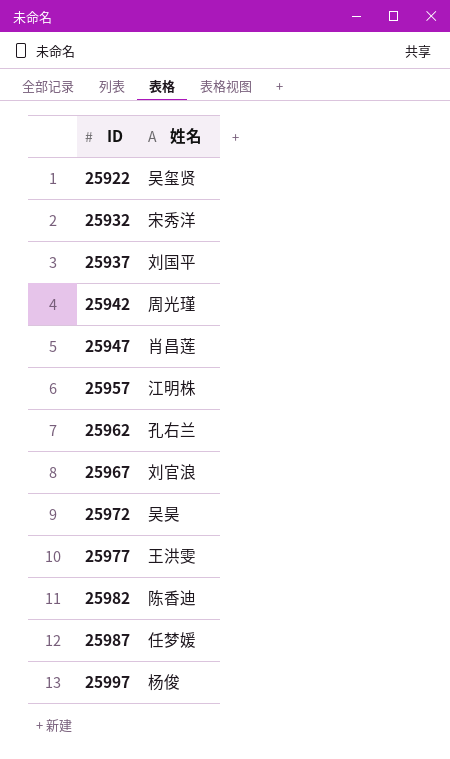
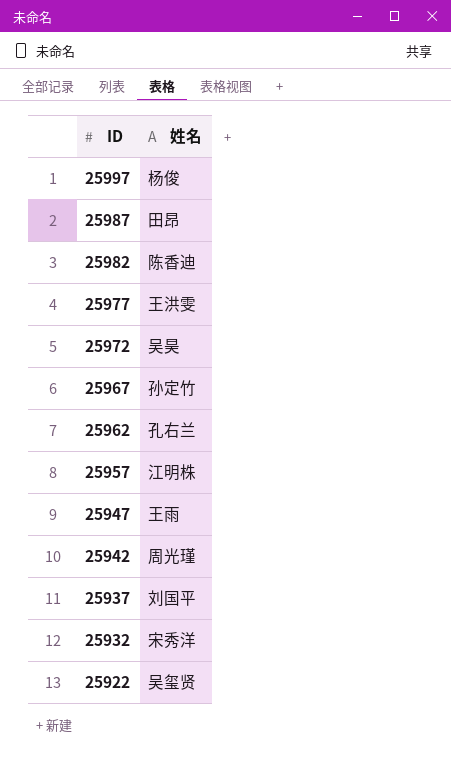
row order: ID ascending -> ID descending
25987 | 姓名: 任梦媛 -> 田昂
25967 | 姓名: 刘官浪 -> 孙定竹
25947 | 姓名: 肖昌莲 -> 王雨

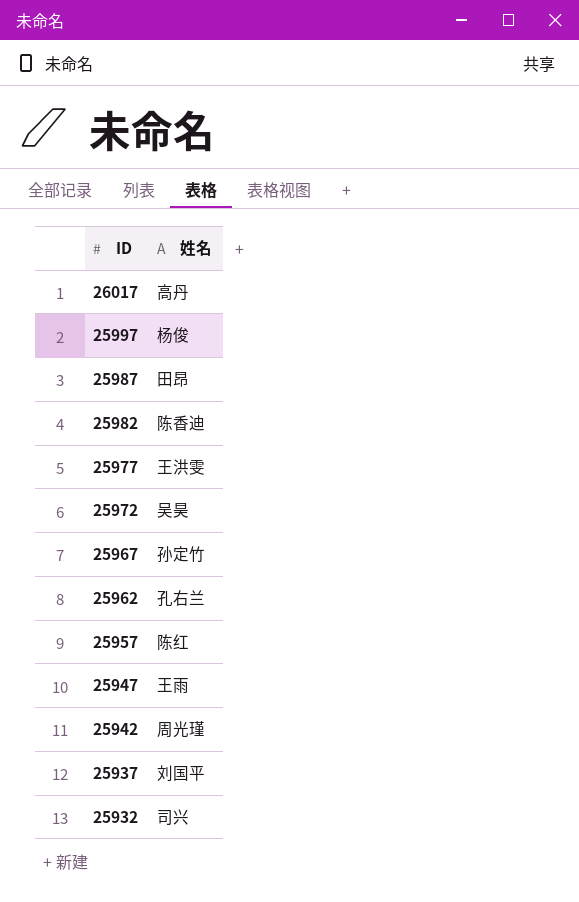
row 25922: 吴玺贤 -> none
row 26017: none -> 高丹
25957 | 姓名: 江明株 -> 陈红
25932 | 姓名: 宋秀洋 -> 司兴

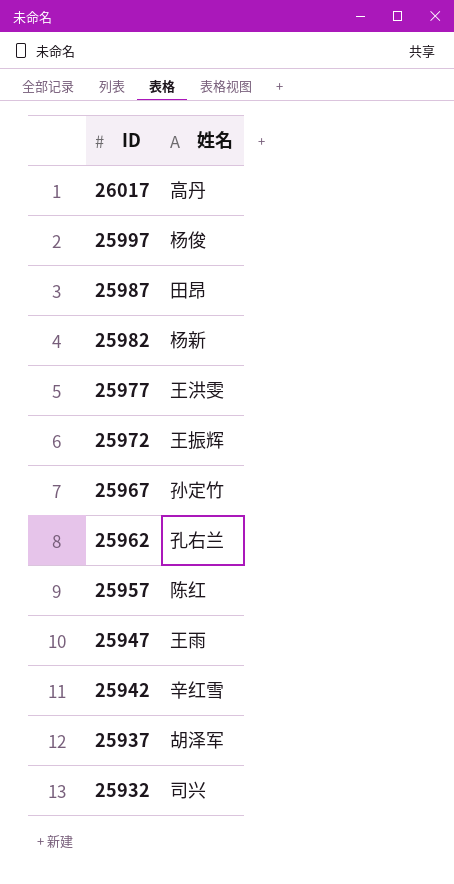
25982 | 姓名: 陈香迪 -> 杨新
25972 | 姓名: 吴昊 -> 王振辉
25942 | 姓名: 周光瑾 -> 辛红雪
25937 | 姓名: 刘国平 -> 胡泽军

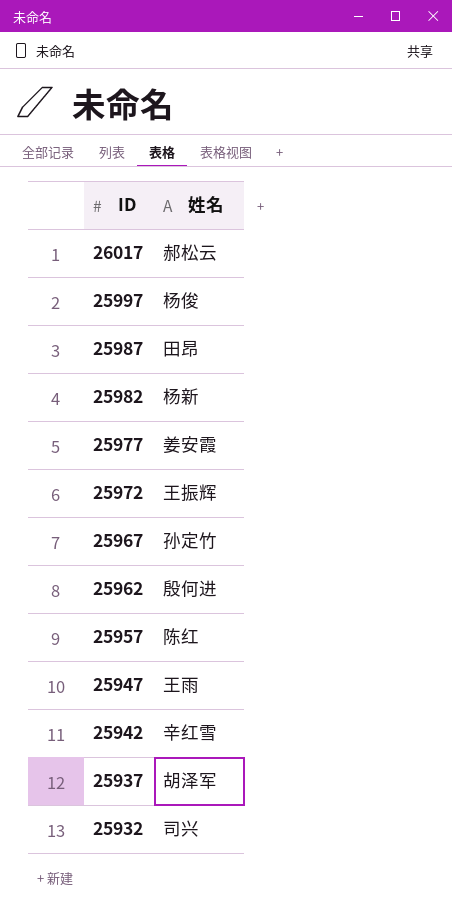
26017 | 姓名: 高丹 -> 郝松云
25977 | 姓名: 王洪雯 -> 姜安霞
25962 | 姓名: 孔右兰 -> 殷何进

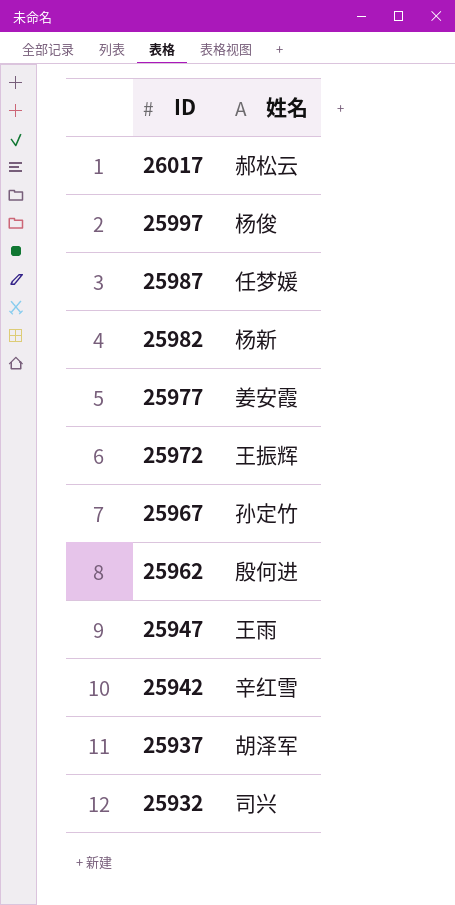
row 25957: 陈红 -> none
25987 | 姓名: 田昂 -> 任梦媛

